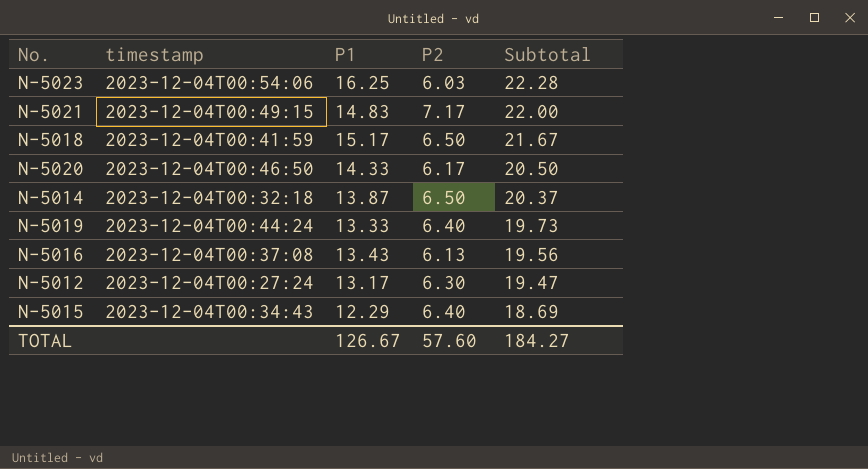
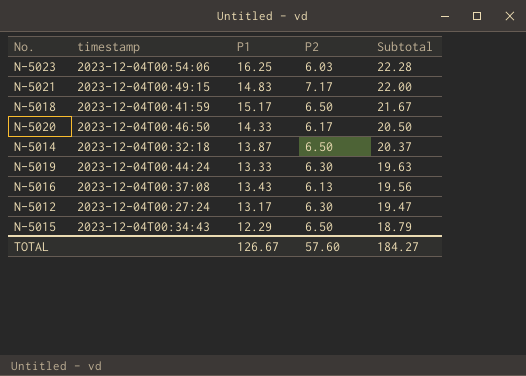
N-5019 | P2: 6.40 -> 6.30
N-5019 | Subtotal: 19.73 -> 19.63
N-5015 | P2: 6.40 -> 6.50
N-5015 | Subtotal: 18.69 -> 18.79

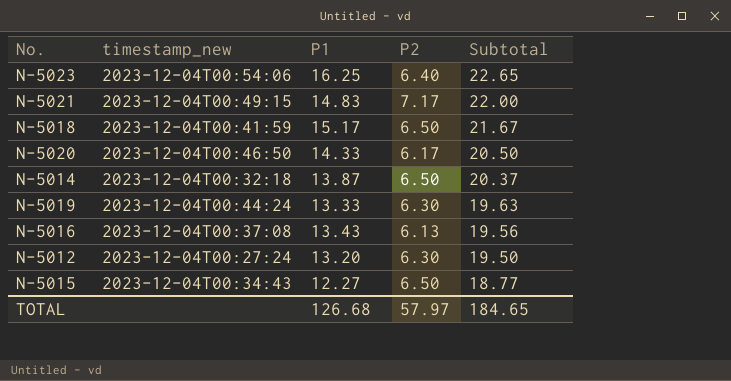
column name: timestamp -> timestamp_new
N-5023 | P2: 6.03 -> 6.40
N-5023 | Subtotal: 22.28 -> 22.65
N-5012 | P1: 13.17 -> 13.20
N-5012 | Subtotal: 19.47 -> 19.50
N-5015 | P1: 12.29 -> 12.27
N-5015 | Subtotal: 18.79 -> 18.77
TOTAL | P1: 126.67 -> 126.68
TOTAL | P2: 57.60 -> 57.97
TOTAL | Subtotal: 184.27 -> 184.65

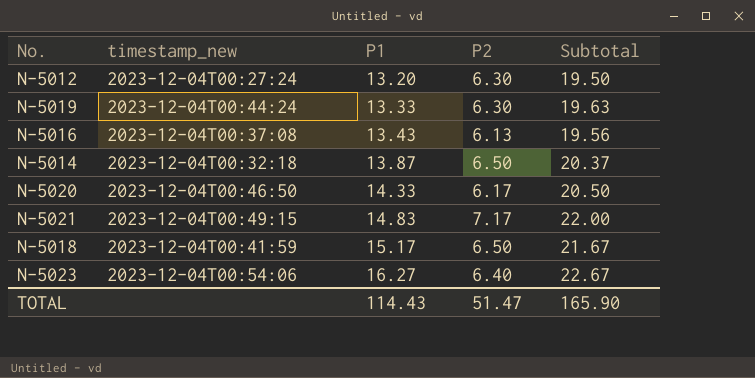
row order: Subtotal descending -> P1 ascending
row N-5015: 2023-12-04T00:34:43 | 12.27 | 6.50 | 18.77 -> none
N-5023 | P1: 16.25 -> 16.27
N-5023 | Subtotal: 22.65 -> 22.67
TOTAL | P1: 126.68 -> 114.43
TOTAL | P2: 57.97 -> 51.47
TOTAL | Subtotal: 184.65 -> 165.90

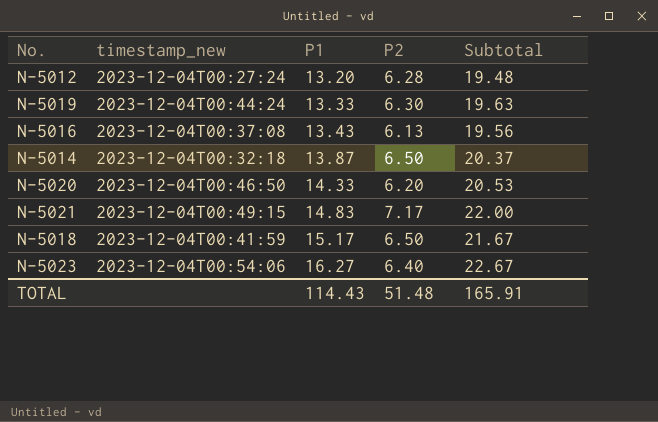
N-5012 | P2: 6.30 -> 6.28
N-5012 | Subtotal: 19.50 -> 19.48
N-5020 | P2: 6.17 -> 6.20
N-5020 | Subtotal: 20.50 -> 20.53
TOTAL | P2: 51.47 -> 51.48
TOTAL | Subtotal: 165.90 -> 165.91

